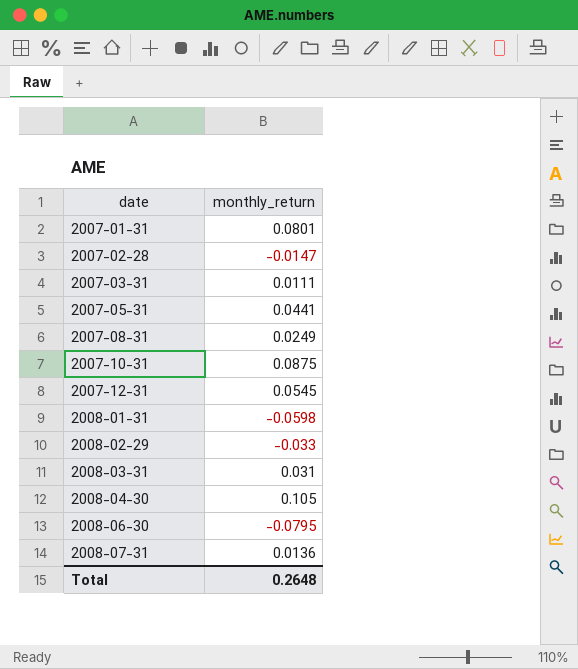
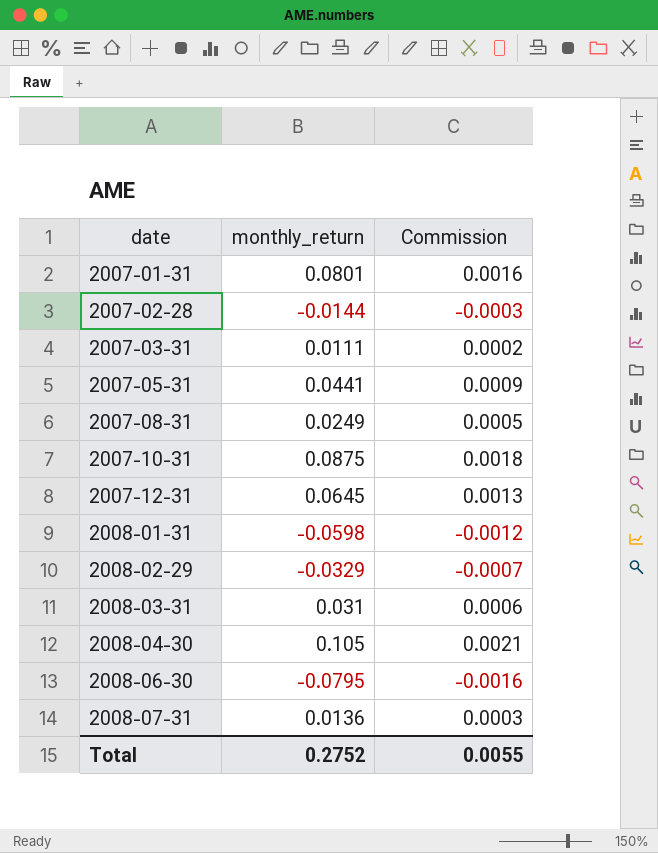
column Commission | formula: none -> [monthly_return] * 0.02
2007-02-28 | monthly_return: -0.0147 -> -0.0144
2007-12-31 | monthly_return: 0.0545 -> 0.0645
2008-02-29 | monthly_return: -0.033 -> -0.0329
Total | monthly_return: 0.2648 -> 0.2752

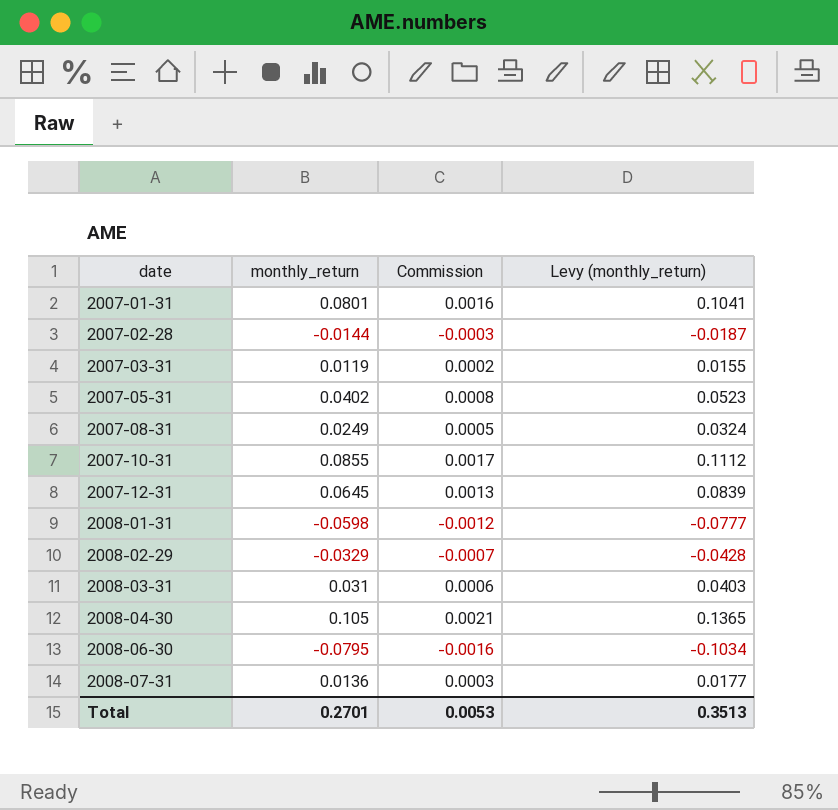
column Levy (monthly_return) | formula: none -> [monthly_return] * 1.3
2007-03-31 | monthly_return: 0.0111 -> 0.0119
2007-05-31 | monthly_return: 0.0441 -> 0.0402
2007-05-31 | Commission: 0.0009 -> 0.0008
2007-10-31 | monthly_return: 0.0875 -> 0.0855
2007-10-31 | Commission: 0.0018 -> 0.0017
Total | monthly_return: 0.2752 -> 0.2701
Total | Commission: 0.0055 -> 0.0053

